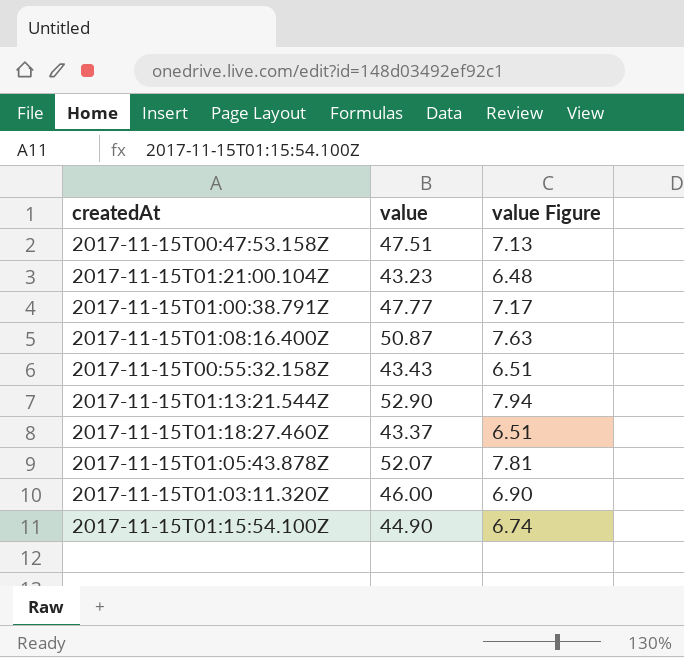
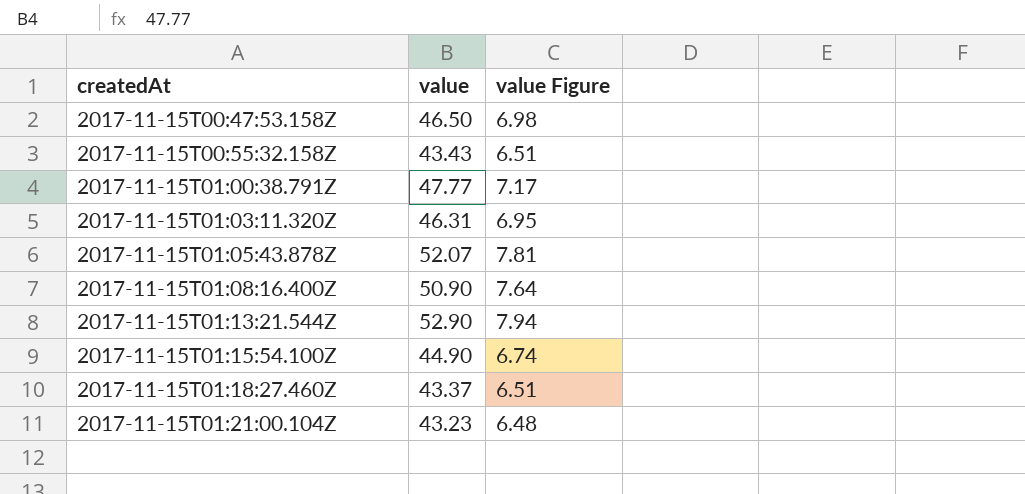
row order: none -> createdAt ascending
2017-11-15T00:47:53.158Z | value: 47.51 -> 46.50
2017-11-15T00:47:53.158Z | value Figure: 7.13 -> 6.98
2017-11-15T01:03:11.320Z | value: 46.00 -> 46.31
2017-11-15T01:03:11.320Z | value Figure: 6.90 -> 6.95
2017-11-15T01:08:16.400Z | value: 50.87 -> 50.90
2017-11-15T01:08:16.400Z | value Figure: 7.63 -> 7.64

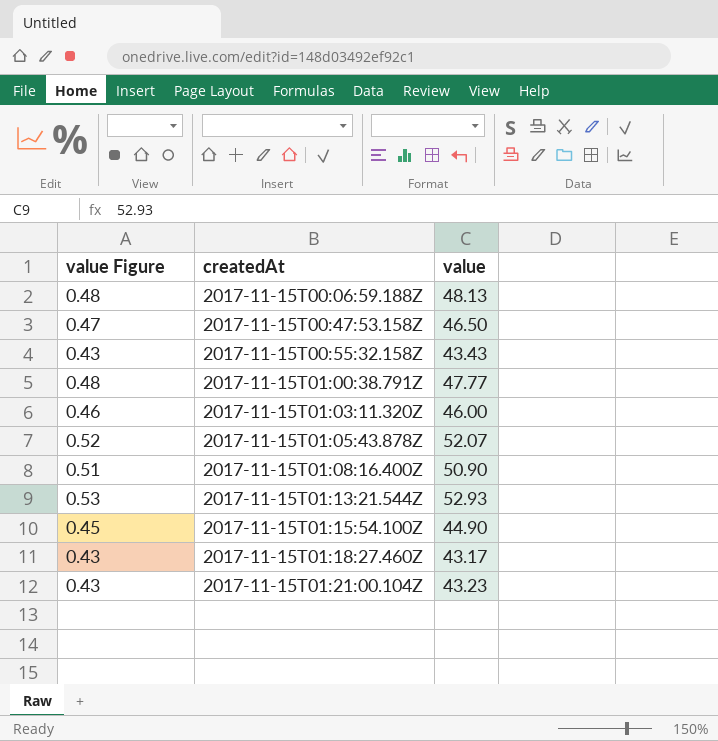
column value Figure | formula: [value] * 0.15 -> [value] * 0.01
column value Figure | position: 3 -> 1
row 2017-11-15T00:06:59.188Z: none -> 0.48 | 48.13
2017-11-15T01:03:11.320Z | value: 46.31 -> 46.00
2017-11-15T01:13:21.544Z | value: 52.90 -> 52.93
2017-11-15T01:18:27.460Z | value: 43.37 -> 43.17

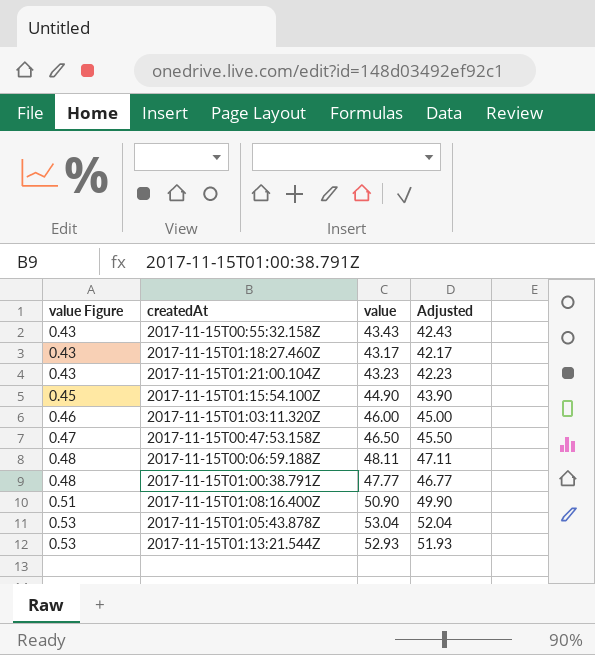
row order: createdAt ascending -> value Figure ascending
column Adjusted | formula: none -> [value] - 1
2017-11-15T00:06:59.188Z | value: 48.13 -> 48.11
2017-11-15T01:05:43.878Z | value Figure: 0.52 -> 0.53
2017-11-15T01:05:43.878Z | value: 52.07 -> 53.04

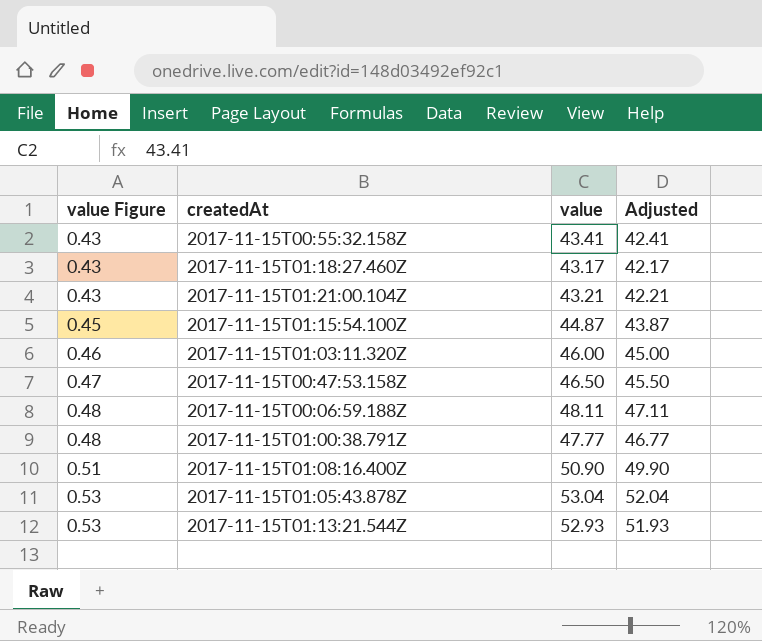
2017-11-15T00:55:32.158Z | value: 43.43 -> 43.41
2017-11-15T00:55:32.158Z | Adjusted: 42.43 -> 42.41
2017-11-15T01:21:00.104Z | value: 43.23 -> 43.21
2017-11-15T01:21:00.104Z | Adjusted: 42.23 -> 42.21
2017-11-15T01:15:54.100Z | value: 44.90 -> 44.87
2017-11-15T01:15:54.100Z | Adjusted: 43.90 -> 43.87

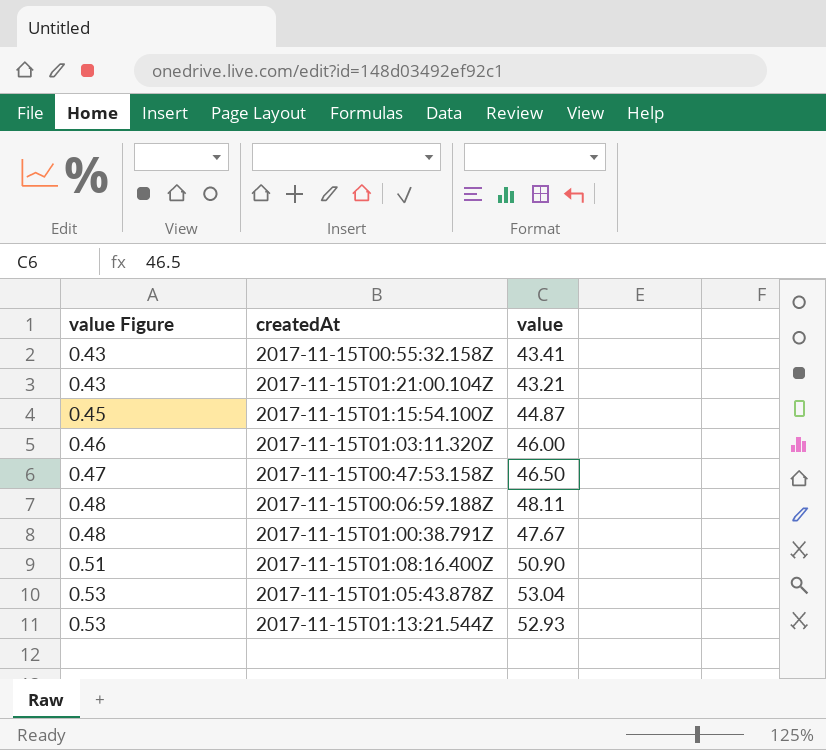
column Adjusted | formula: [value] - 1 -> none
row 2017-11-15T01:18:27.460Z: 0.43 | 43.17 | 42.17 -> none
2017-11-15T01:00:38.791Z | value: 47.77 -> 47.67

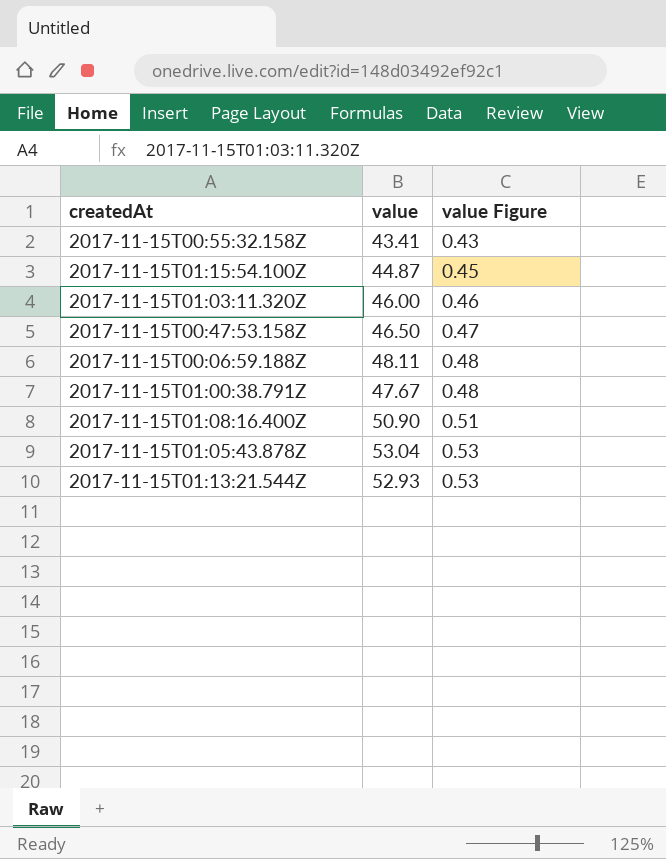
column value Figure | position: 1 -> 3
row 2017-11-15T01:21:00.104Z: 0.43 | 43.21 -> none

